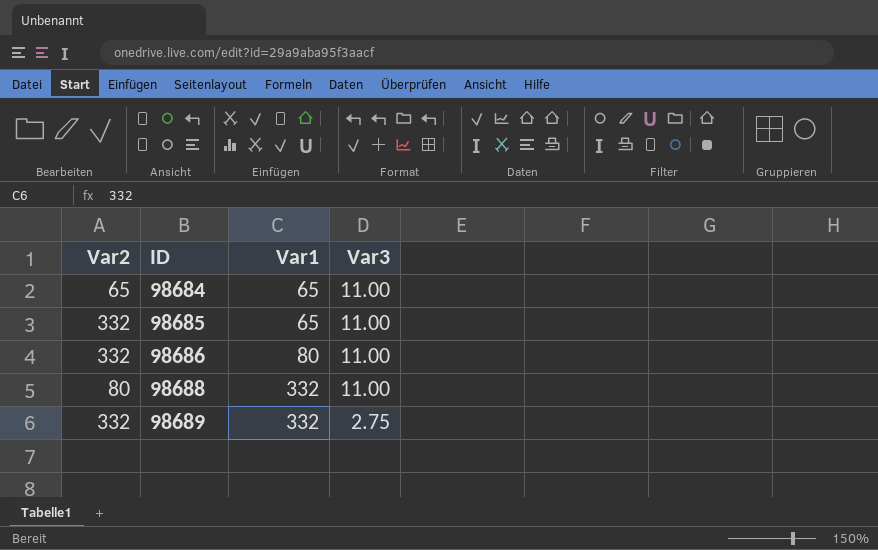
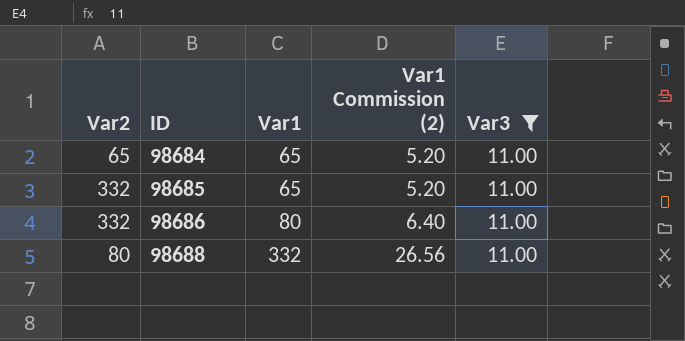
filter: none -> Var3 = 11.00
column Var1 Commission (2) | formula: none -> [Var1] * 0.08

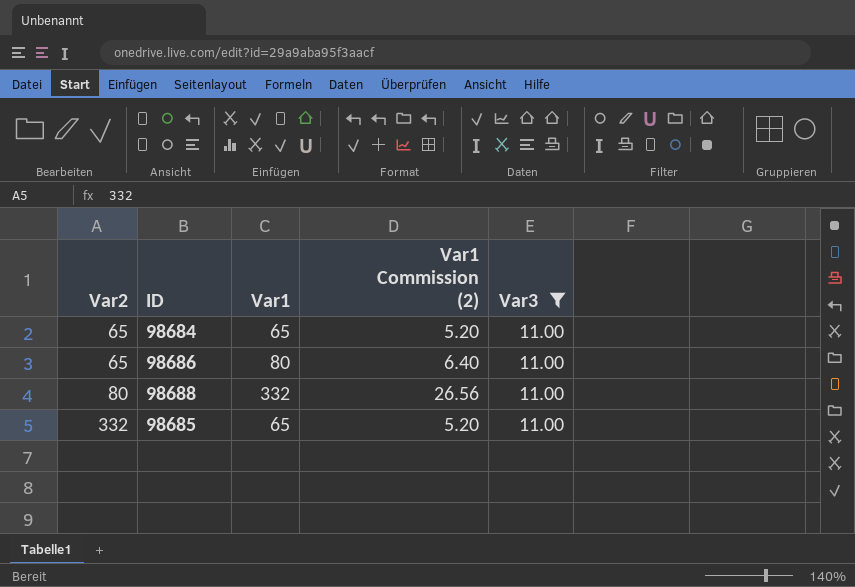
row order: ID ascending -> Var2 ascending
98686 | Var2: 332 -> 65

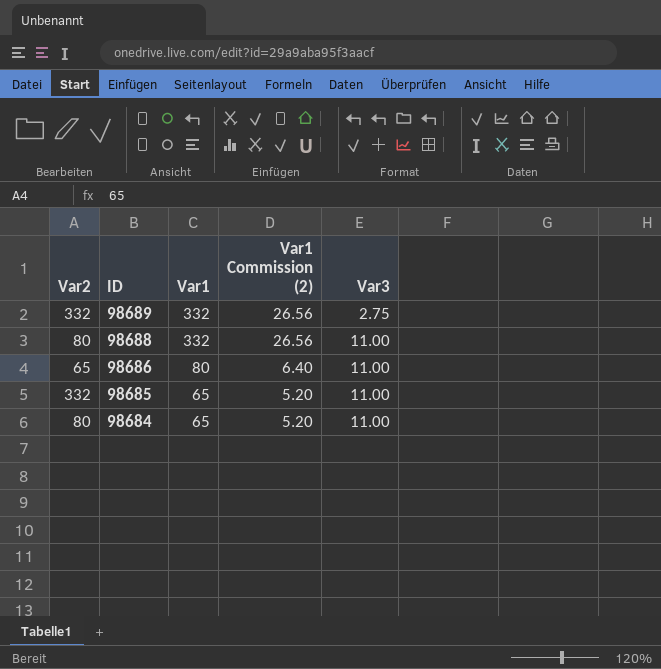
filter: Var3 = 11.00 -> none
row order: Var2 ascending -> ID descending
98684 | Var2: 65 -> 80

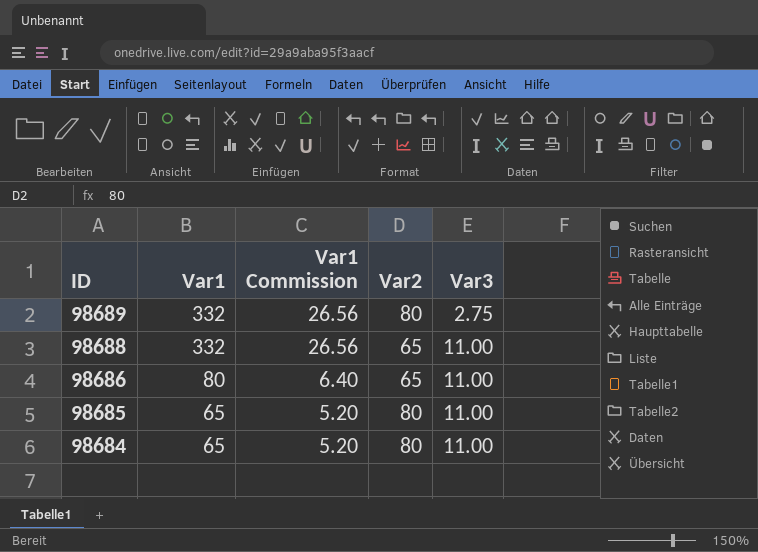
column name: Var1 Commission (2) -> Var1 Commission
column Var2 | position: 1 -> 4
98689 | Var2: 332 -> 80
98688 | Var2: 80 -> 65
98685 | Var2: 332 -> 80

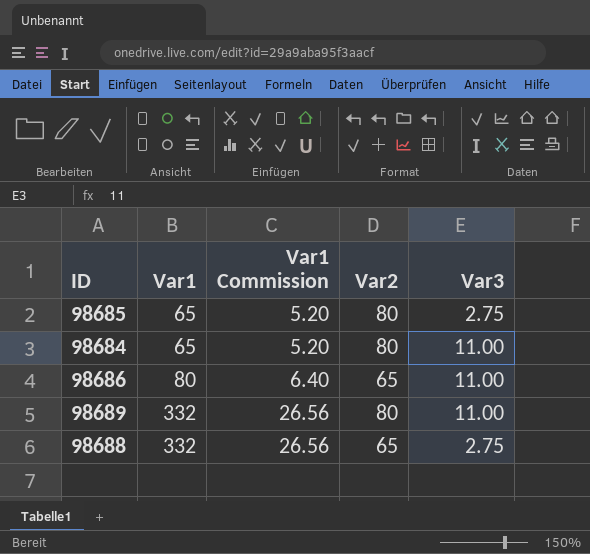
row order: ID descending -> Var1 ascending
98685 | Var3: 11.00 -> 2.75
98689 | Var3: 2.75 -> 11.00
98688 | Var3: 11.00 -> 2.75

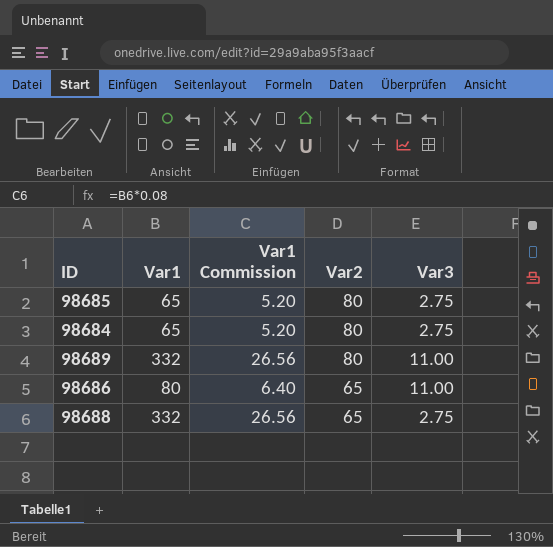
row order: Var1 ascending -> Var2 descending
98684 | Var3: 11.00 -> 2.75

